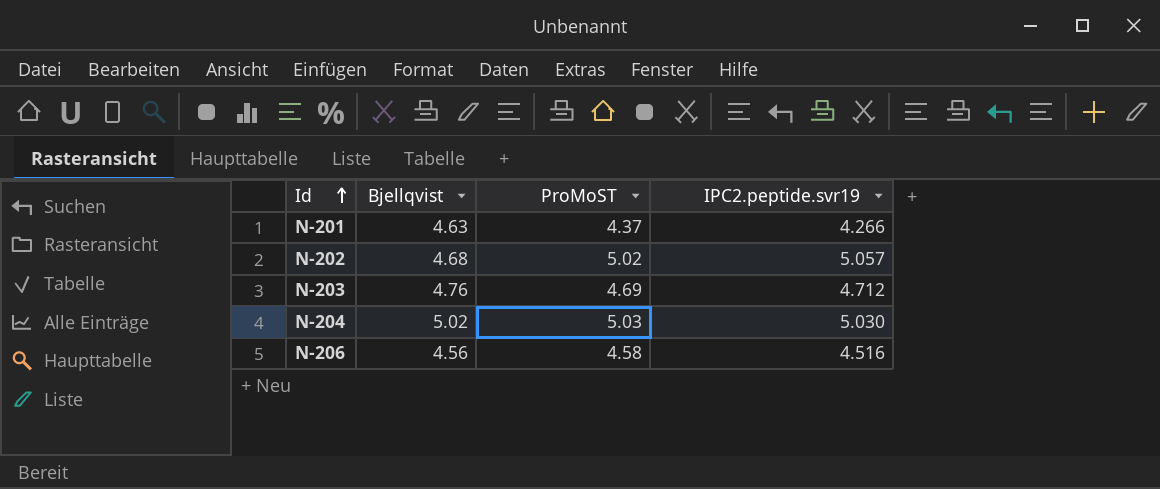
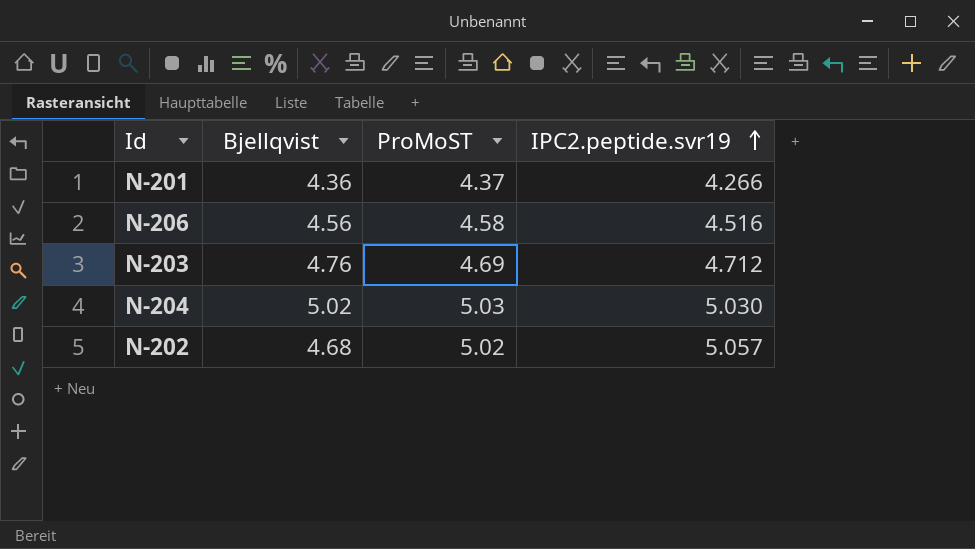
row order: Id ascending -> IPC2.peptide.svr19 ascending
N-201 | Bjellqvist: 4.63 -> 4.36

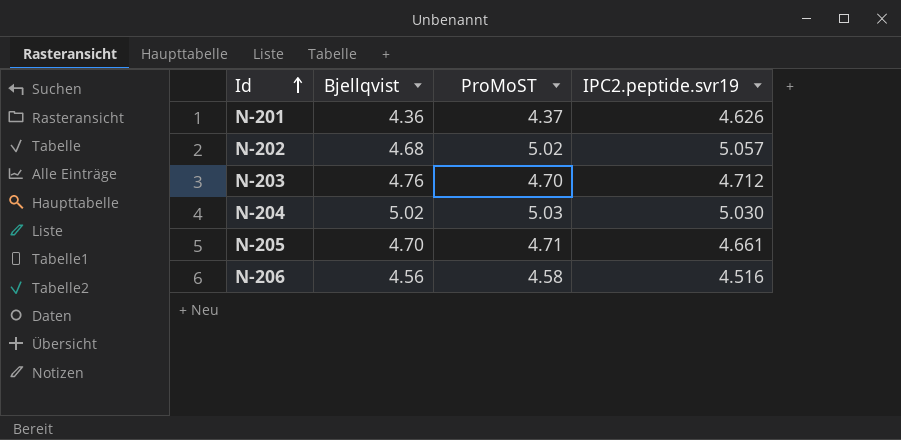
row order: IPC2.peptide.svr19 ascending -> Id ascending
N-201 | IPC2.peptide.svr19: 4.266 -> 4.626
N-203 | ProMoST: 4.69 -> 4.70
row N-205: none -> 4.70 | 4.71 | 4.661

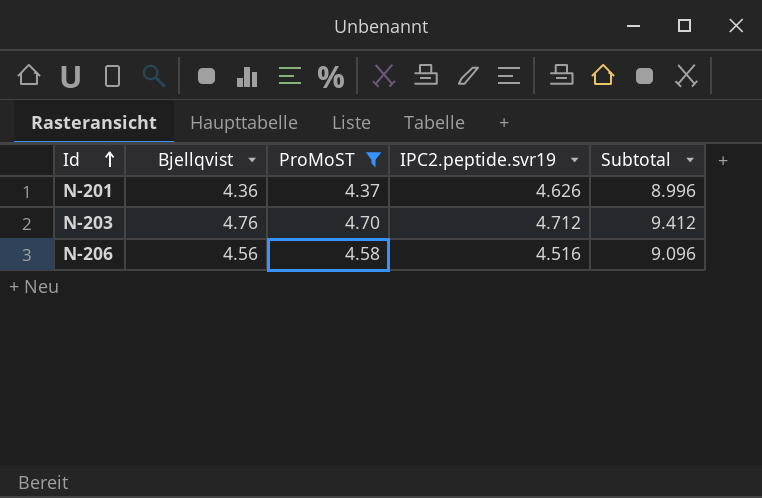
filter: none -> ProMoST <= 4.70
column Subtotal | formula: none -> [ProMoST] + [IPC2.peptide.svr19]

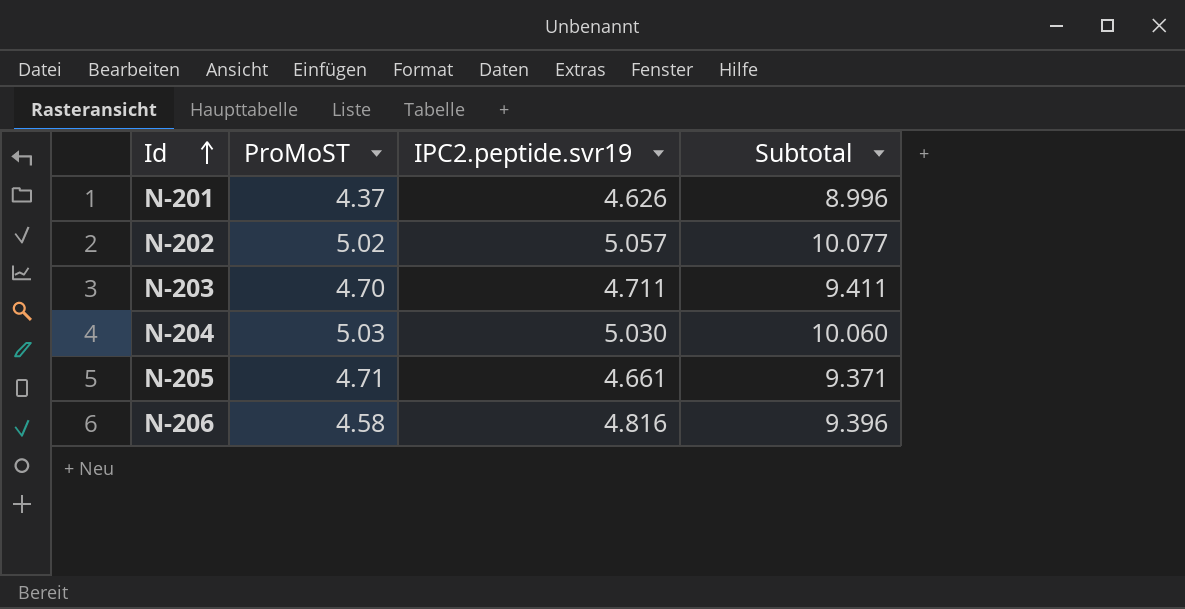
filter: ProMoST <= 4.70 -> none
column Bjellqvist | position: 2 -> none
N-203 | IPC2.peptide.svr19: 4.712 -> 4.711
N-203 | Subtotal: 9.412 -> 9.411
N-206 | IPC2.peptide.svr19: 4.516 -> 4.816
N-206 | Subtotal: 9.096 -> 9.396

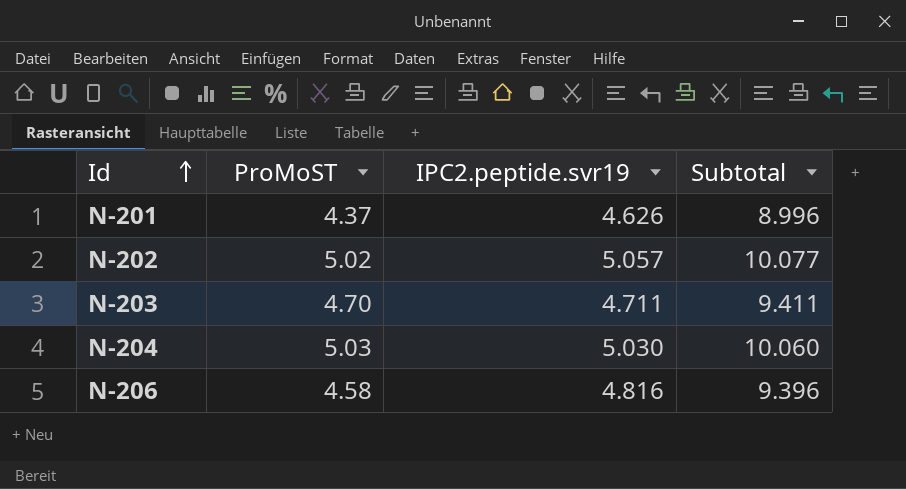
row N-205: 4.71 | 4.661 | 9.371 -> none

